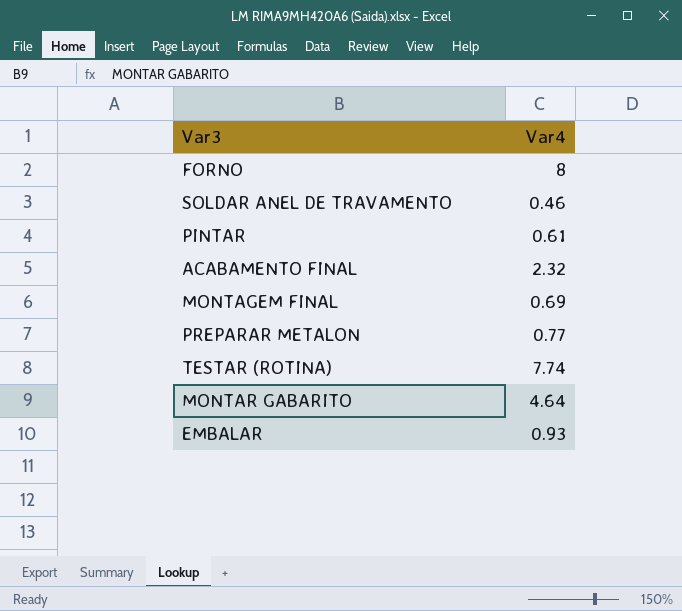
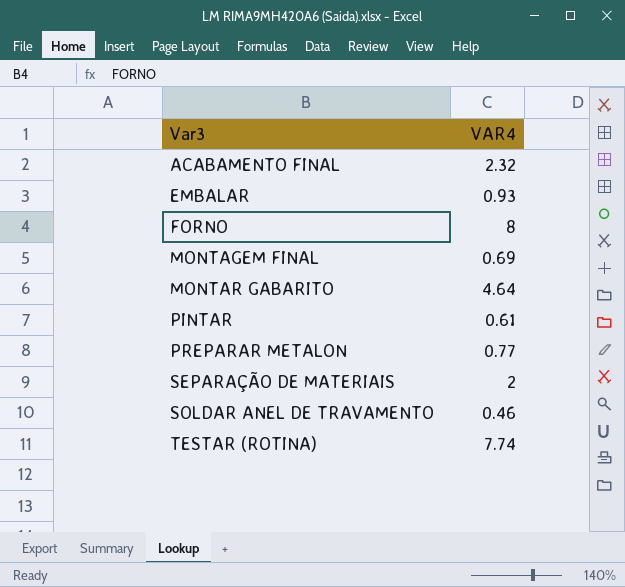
row order: none -> Var3 ascending
column name: Var4 -> VAR4
row SEPARAÇÃO DE MATERIAIS: none -> 2

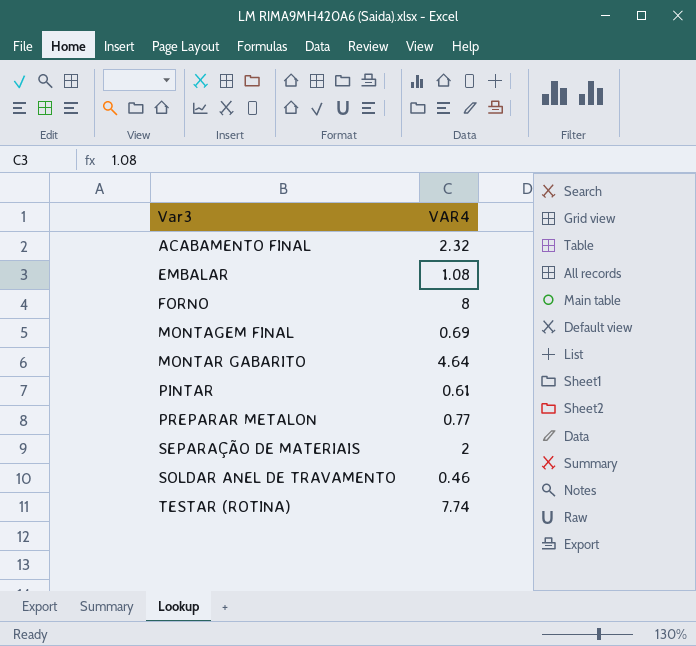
EMBALAR | VAR4: 0.93 -> 1.08

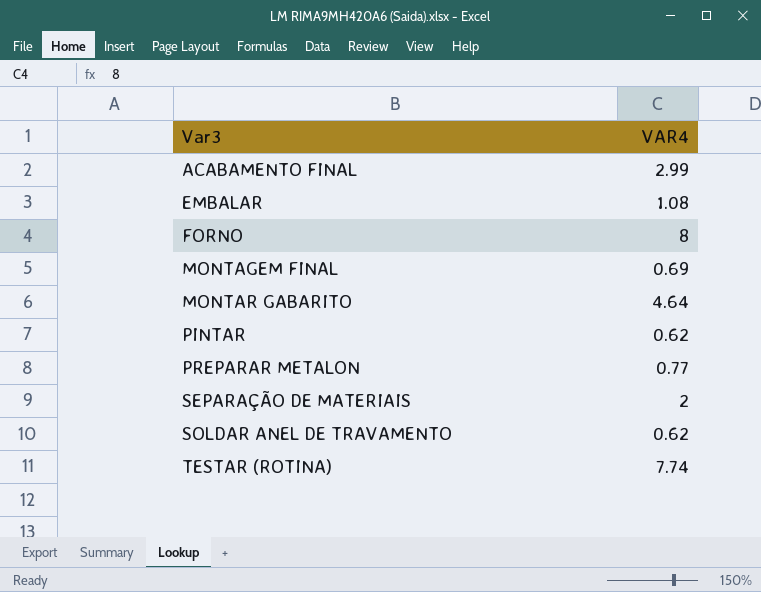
ACABAMENTO FINAL | VAR4: 2.32 -> 2.99
PINTAR | VAR4: 0.61 -> 0.62
SOLDAR ANEL DE TRAVAMENTO | VAR4: 0.46 -> 0.62

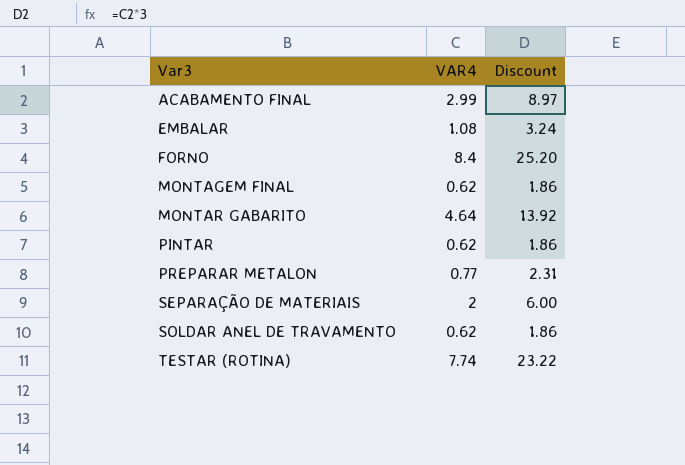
column Discount | formula: none -> [VAR4] * 3
FORNO | VAR4: 8 -> 8.4
MONTAGEM FINAL | VAR4: 0.69 -> 0.62

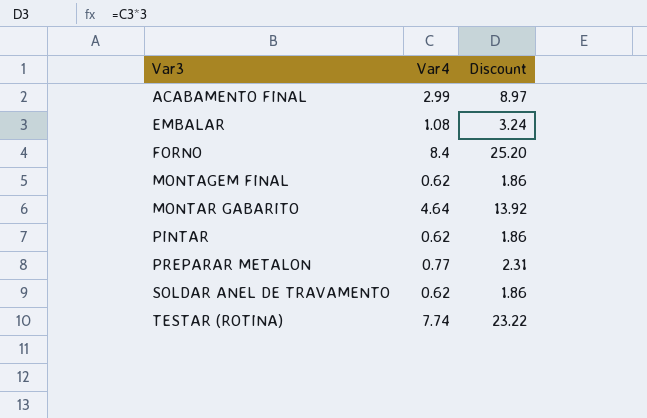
column name: VAR4 -> Var4
row SEPARAÇÃO DE MATERIAIS: 2 | 6.00 -> none

